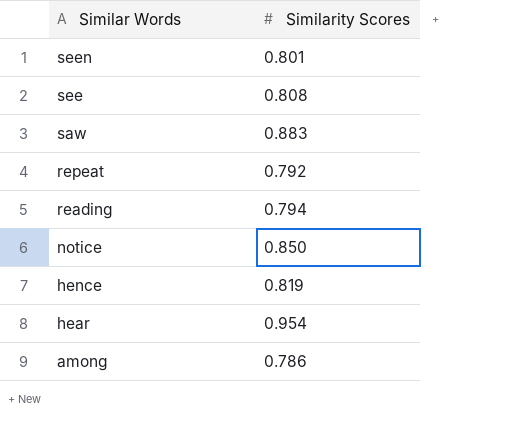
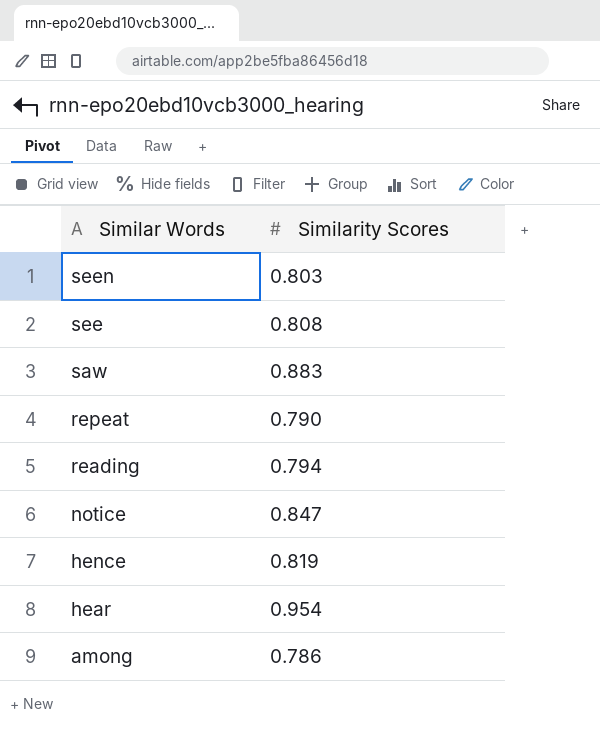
seen | Similarity Scores: 0.801 -> 0.803
repeat | Similarity Scores: 0.792 -> 0.790
notice | Similarity Scores: 0.850 -> 0.847

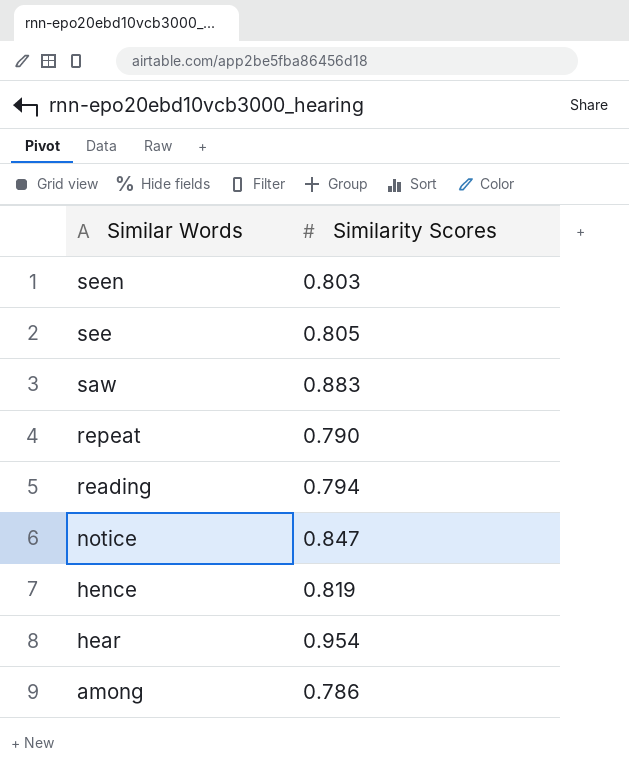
see | Similarity Scores: 0.808 -> 0.805

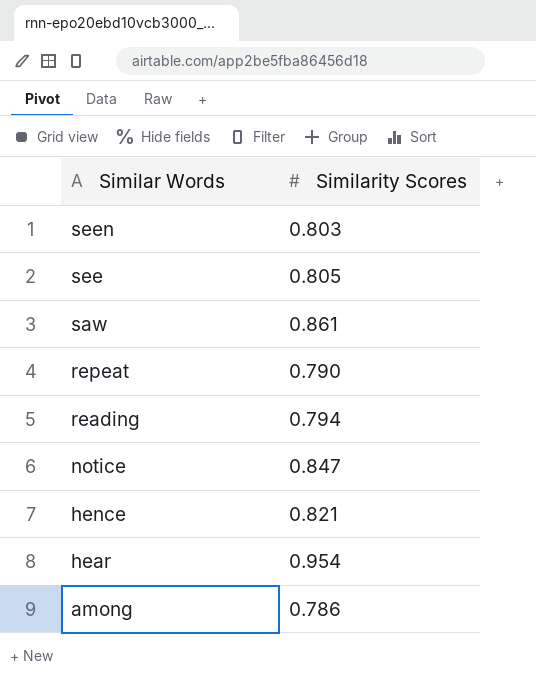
saw | Similarity Scores: 0.883 -> 0.861
hence | Similarity Scores: 0.819 -> 0.821

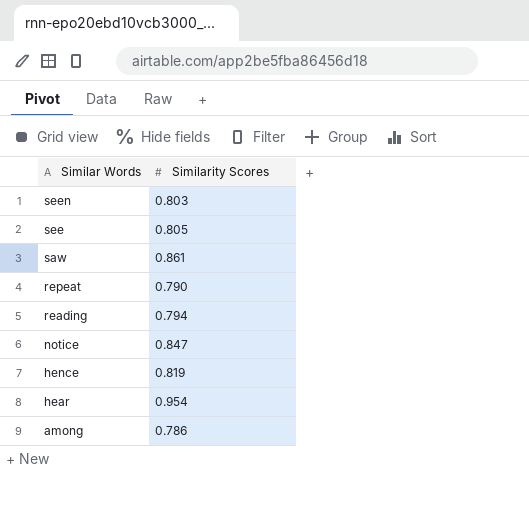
hence | Similarity Scores: 0.821 -> 0.819

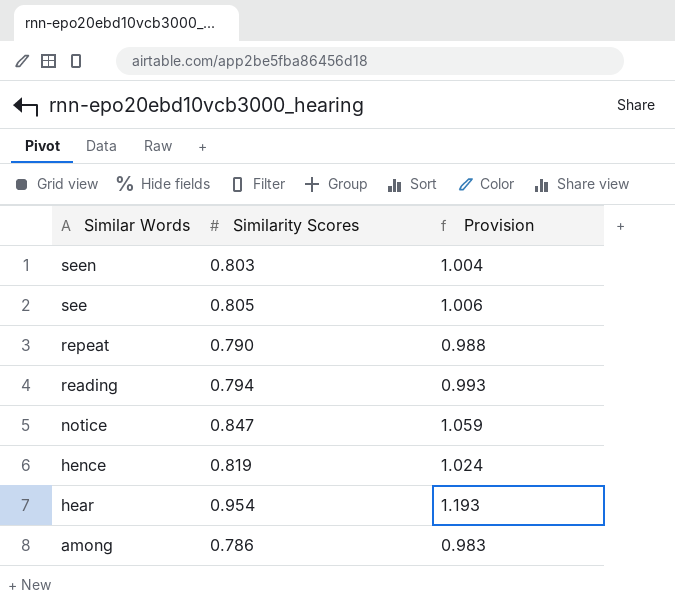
column Provision | formula: none -> [Similarity Scores] * 1.25
row saw: 0.861 -> none

